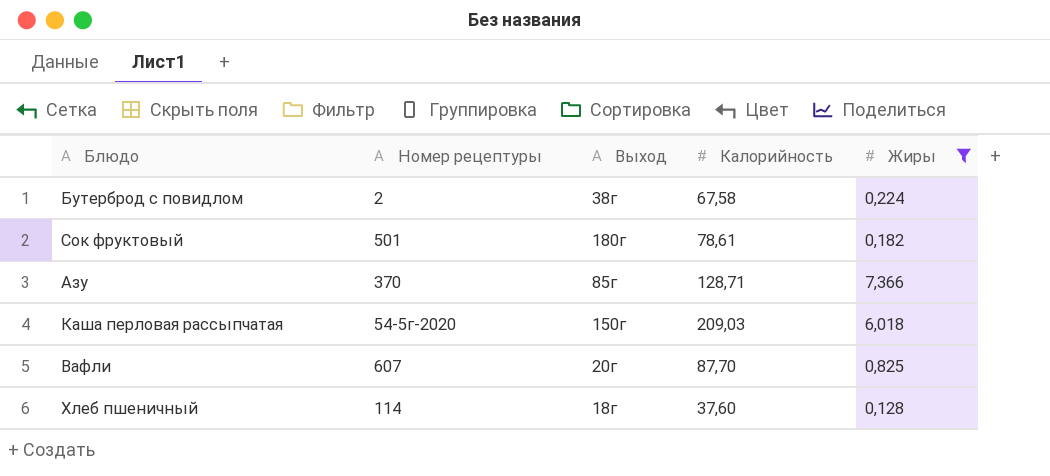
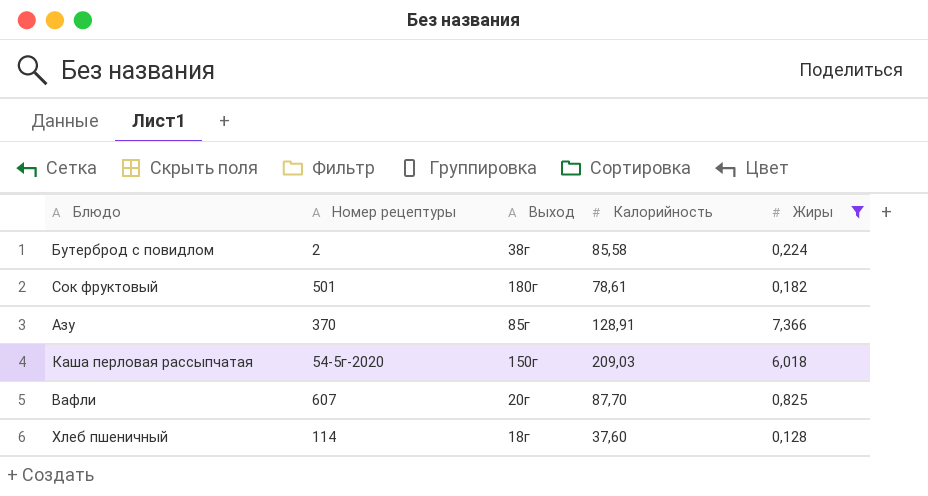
Бутерброд с повидлом | Калорийность: 67,58 -> 85,58
Азу | Калорийность: 128,71 -> 128,91

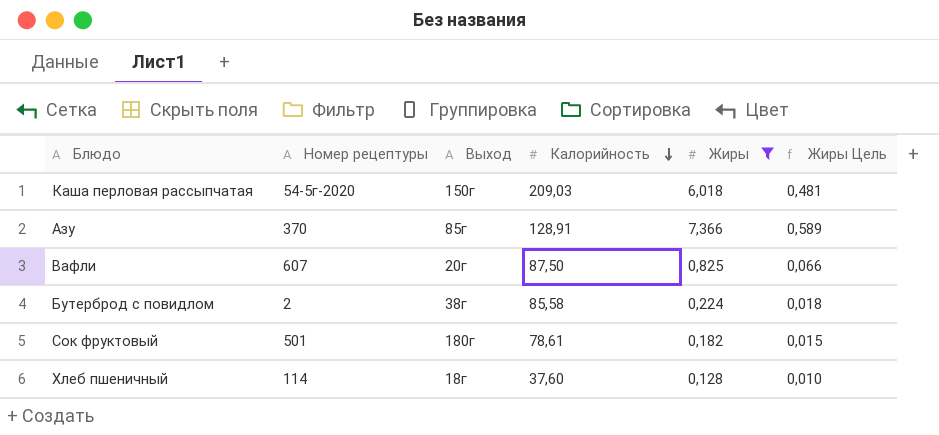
row order: none -> Калорийность descending
column Жиры Цель | formula: none -> [Жиры] * 0,08
Вафли | Калорийность: 87,70 -> 87,50

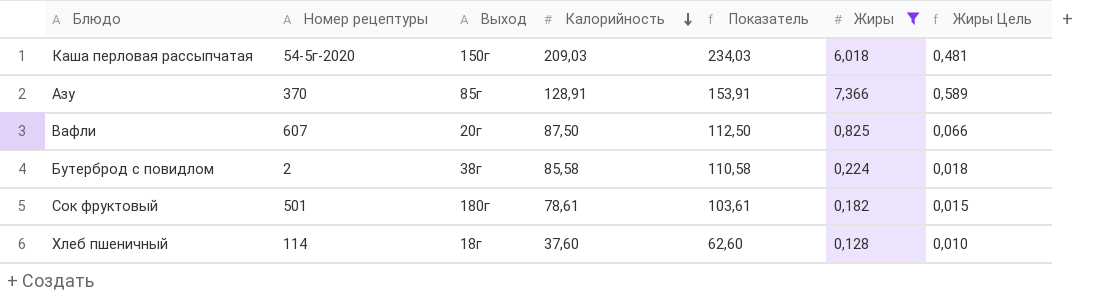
column Показатель | formula: none -> [Калорийность] + 25

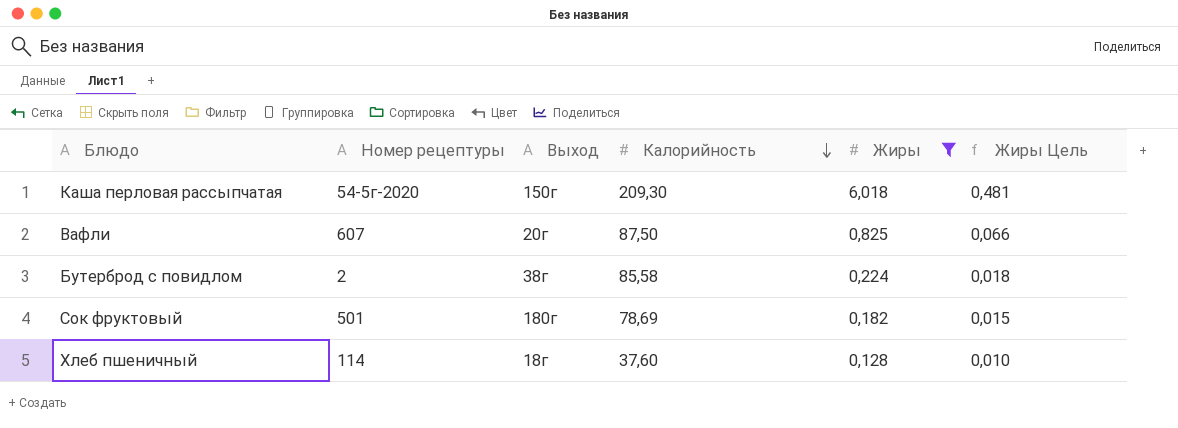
column Показатель | formula: [Калорийность] + 25 -> none
row Азу: 370 | 85г | 128,91 | 153,91 | 7,366 | 0,589 -> none
Каша перловая рассыпчатая | Калорийность: 209,03 -> 209,30
Сок фруктовый | Калорийность: 78,61 -> 78,69

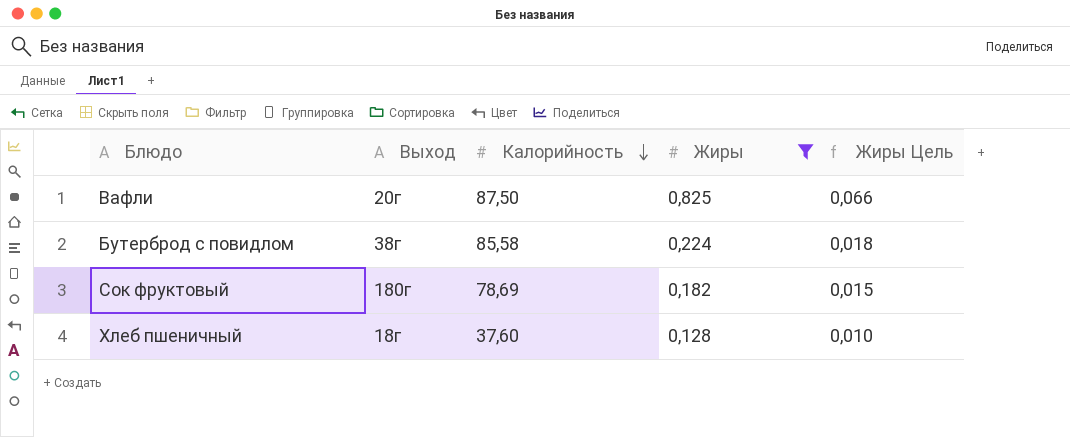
column Номер рецептуры | position: 2 -> none
row Каша перловая рассыпчатая: 54-5г-2020 | 150г | 209,30 | 6,018 | 0,481 -> none

